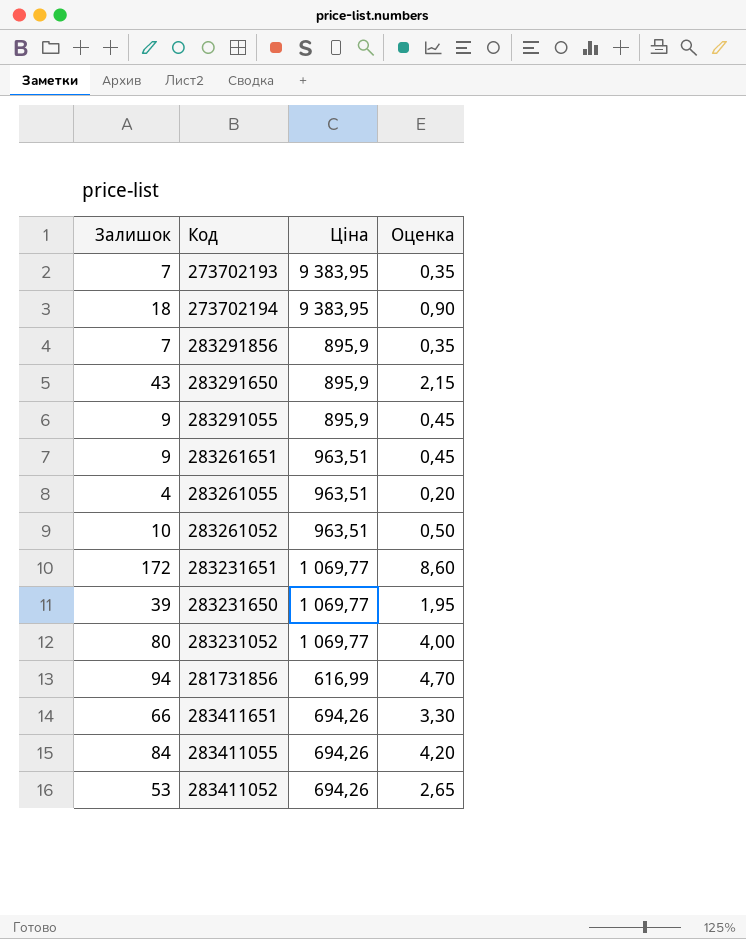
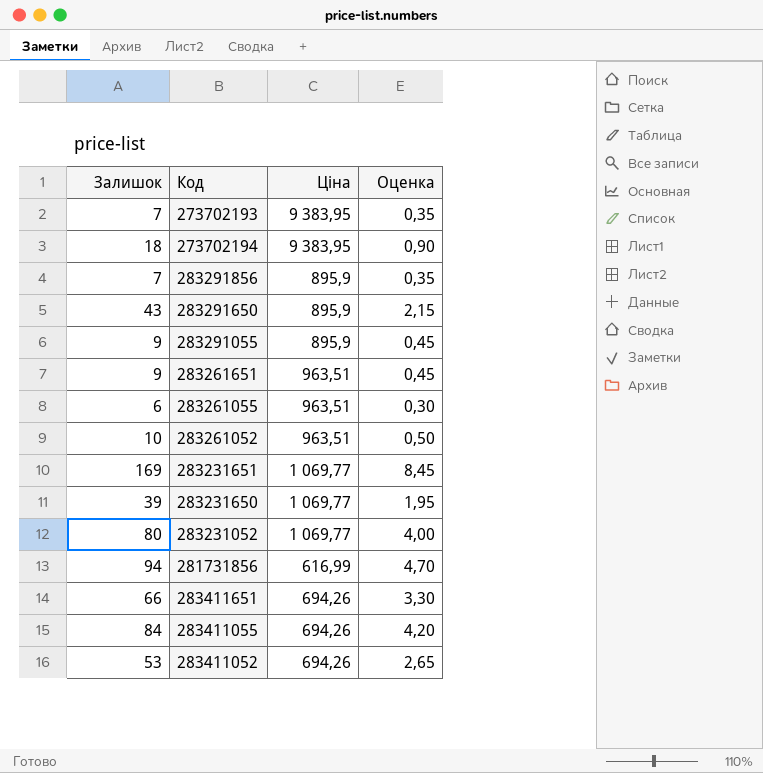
283261055 | Залишок: 4 -> 6
283261055 | Оценка: 0,20 -> 0,30
283231651 | Залишок: 172 -> 169
283231651 | Оценка: 8,60 -> 8,45

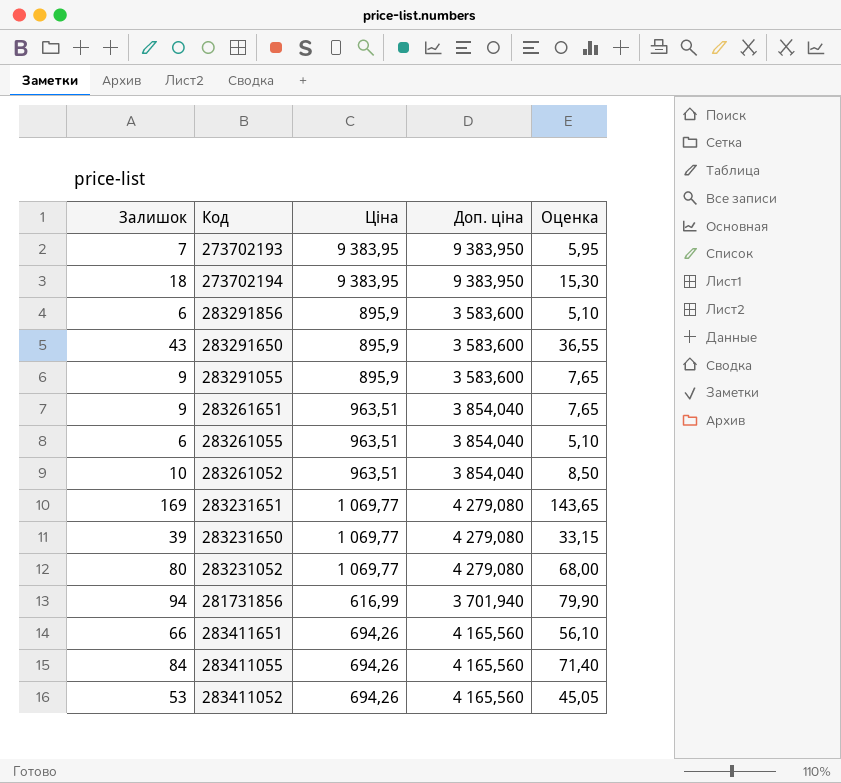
column Доп. ціна | position: none -> 4
column Оценка | formula: [Залишок] * 0,05 -> [Залишок] * 0,85
283291856 | Залишок: 7 -> 6

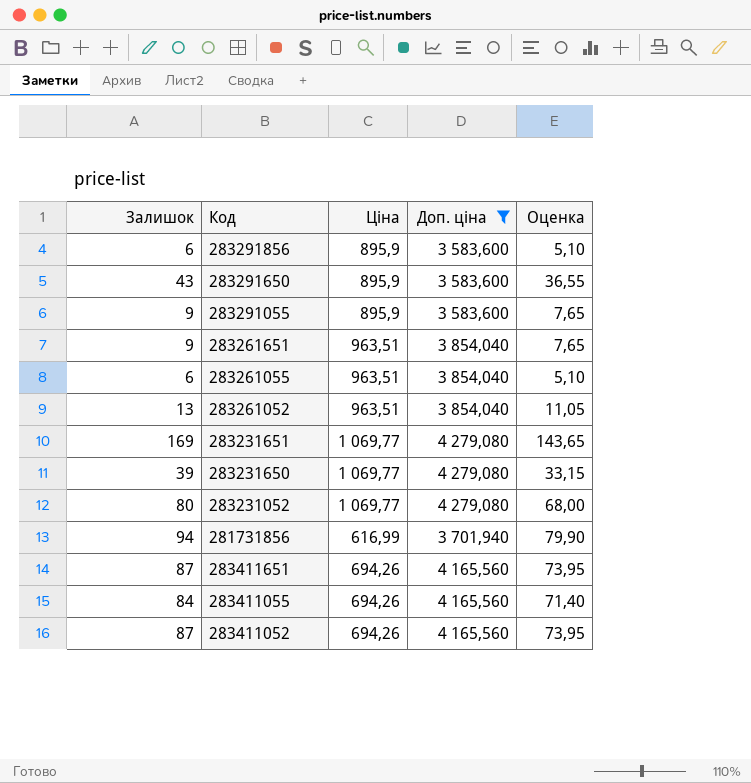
filter: none -> Доп. ціна != 9 383,950
283261052 | Залишок: 10 -> 13
283261052 | Оценка: 8,50 -> 11,05
283411651 | Залишок: 66 -> 87
283411651 | Оценка: 56,10 -> 73,95
283411052 | Залишок: 53 -> 87
283411052 | Оценка: 45,05 -> 73,95

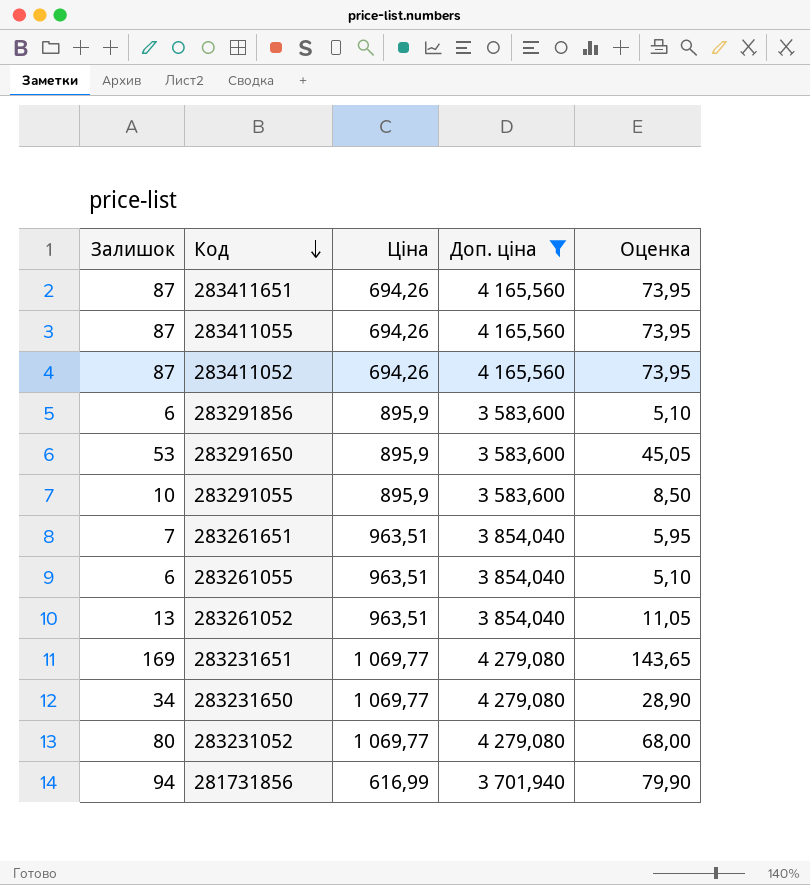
row order: none -> Код descending
283411055 | Залишок: 84 -> 87
283411055 | Оценка: 71,40 -> 73,95
283291650 | Залишок: 43 -> 53
283291650 | Оценка: 36,55 -> 45,05
283291055 | Залишок: 9 -> 10
283291055 | Оценка: 7,65 -> 8,50
283261651 | Залишок: 9 -> 7
283261651 | Оценка: 7,65 -> 5,95
283231650 | Залишок: 39 -> 34
283231650 | Оценка: 33,15 -> 28,90

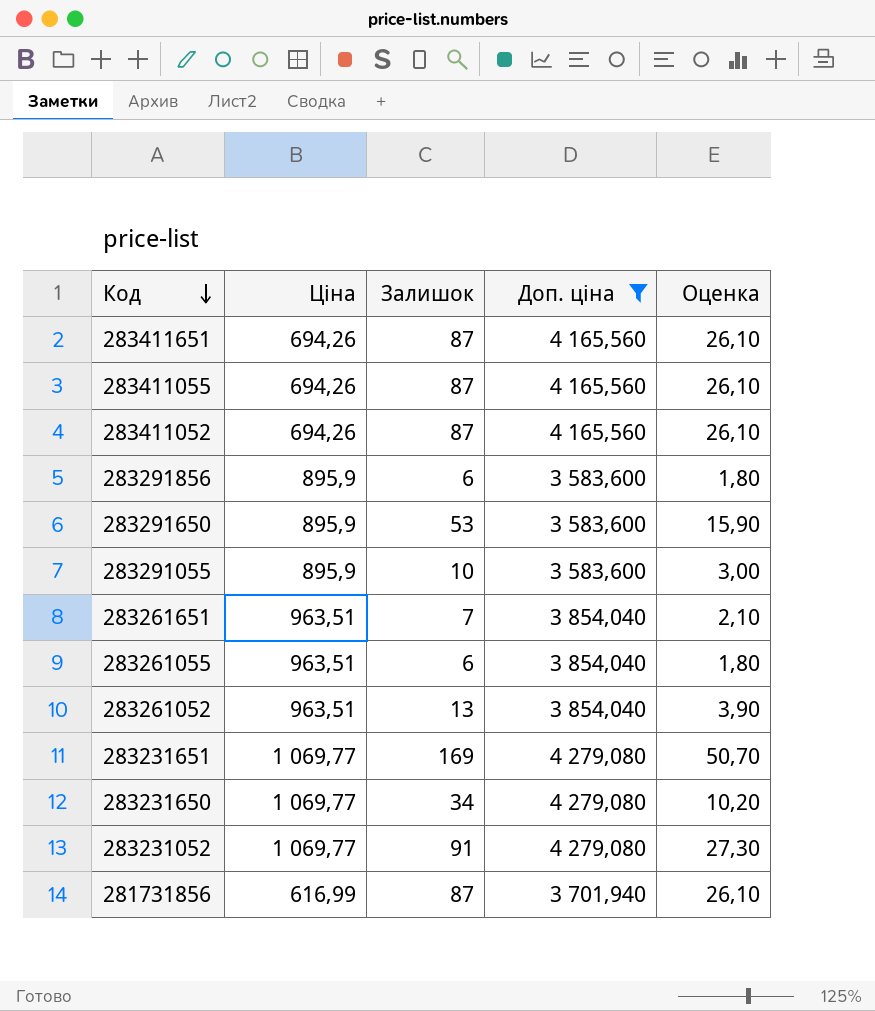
column Залишок | position: 1 -> 3
column Оценка | formula: [Залишок] * 0,85 -> [Залишок] * 0,3
283231052 | Залишок: 80 -> 91
281731856 | Залишок: 94 -> 87

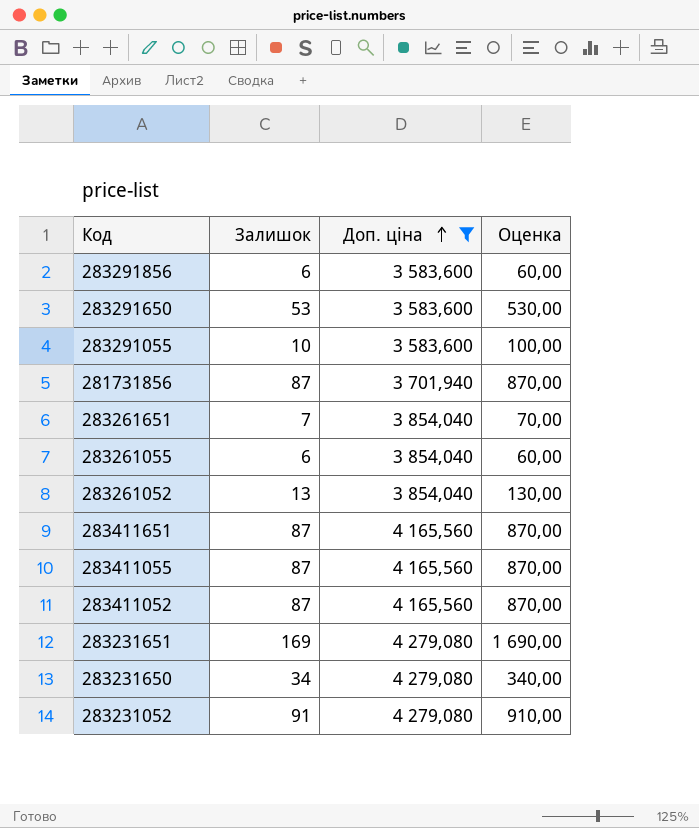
row order: Код descending -> Доп. ціна ascending
column Ціна | position: 2 -> none
column Оценка | formula: [Залишок] * 0,3 -> [Залишок] * 10

